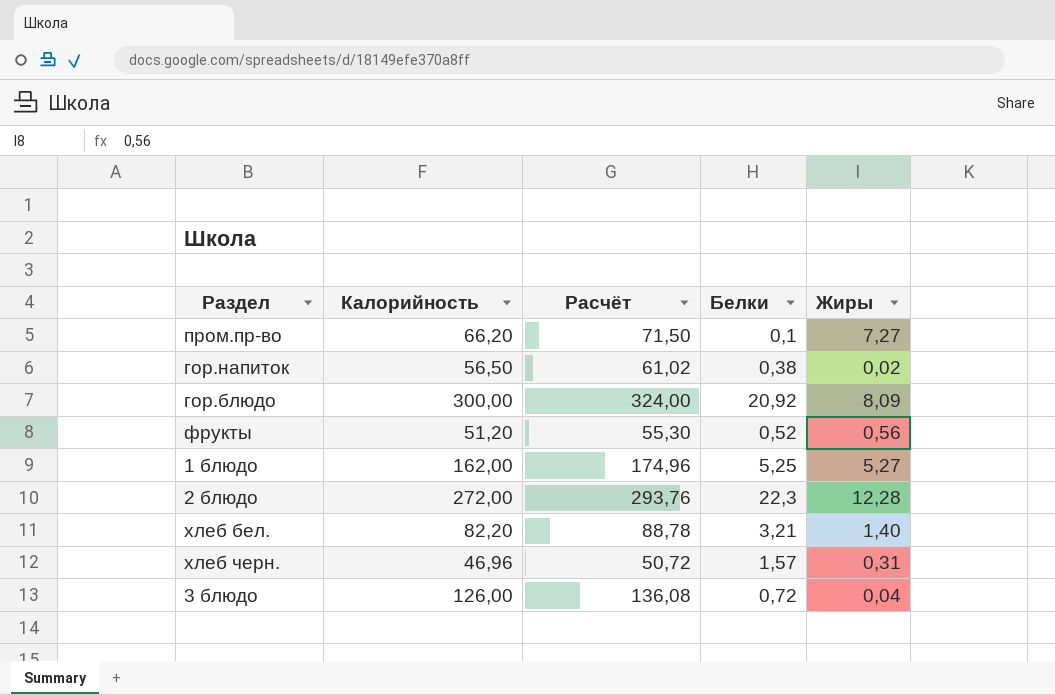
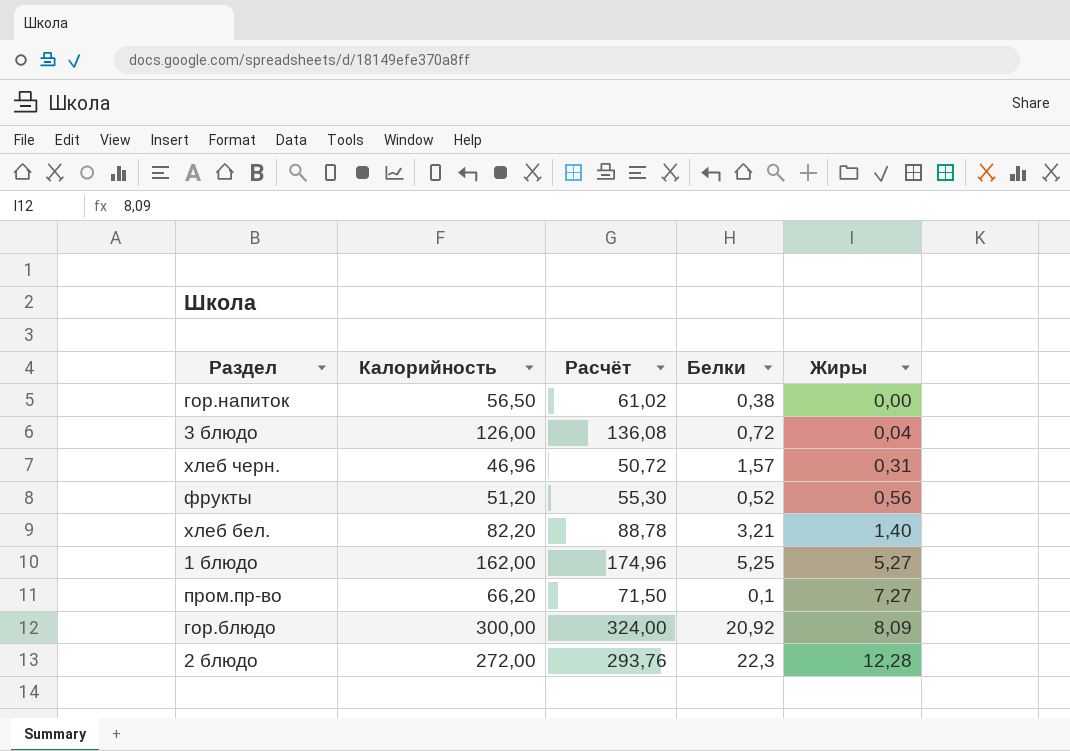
row order: none -> Жиры ascending
гор.напиток | Жиры: 0,02 -> 0,00

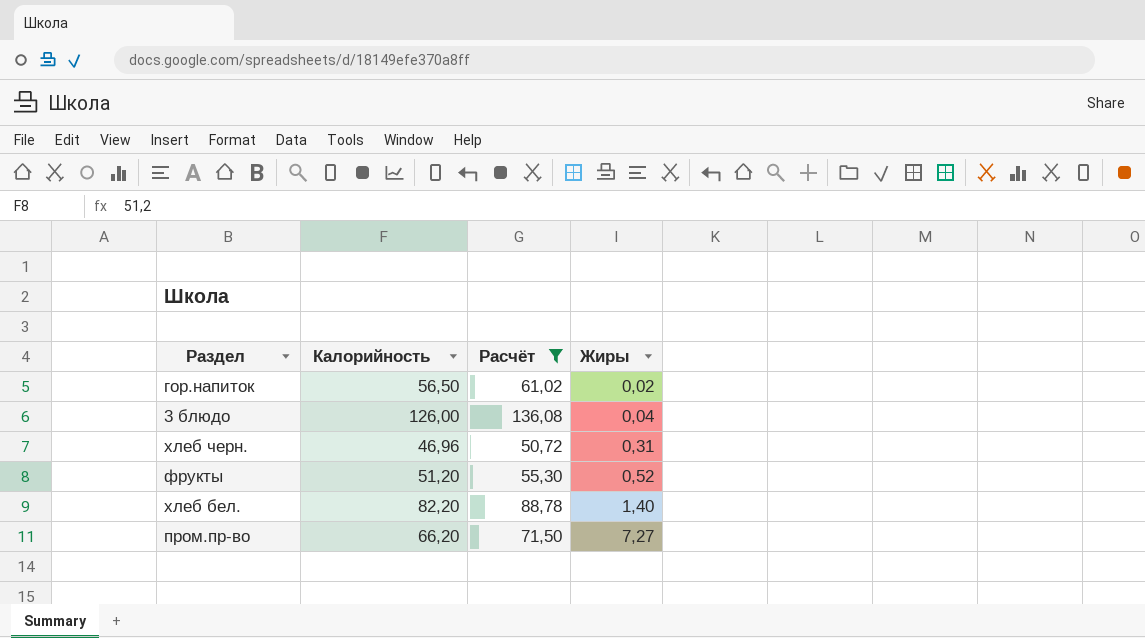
filter: none -> Расчёт <= 136,08
column Белки | position: 4 -> none
гор.напиток | Жиры: 0,00 -> 0,02
фрукты | Жиры: 0,56 -> 0,52

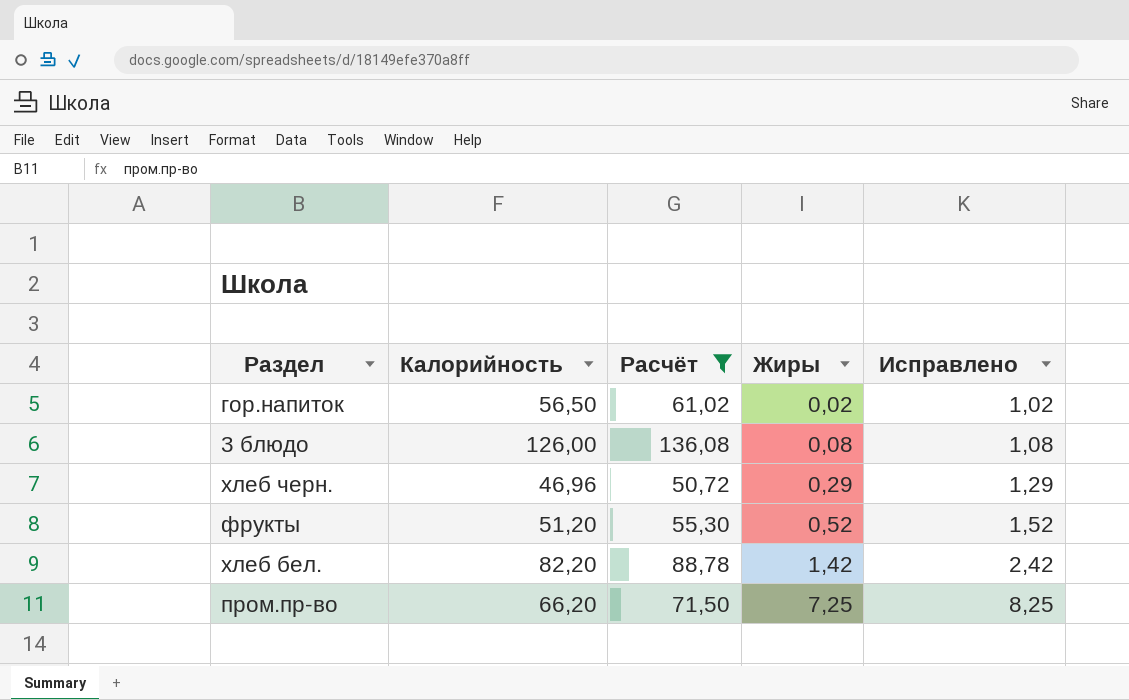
column Исправлено | formula: none -> [Жиры] + 1
3 блюдо | Жиры: 0,04 -> 0,08
хлеб черн. | Жиры: 0,31 -> 0,29
хлеб бел. | Жиры: 1,40 -> 1,42
пром.пр-во | Жиры: 7,27 -> 7,25

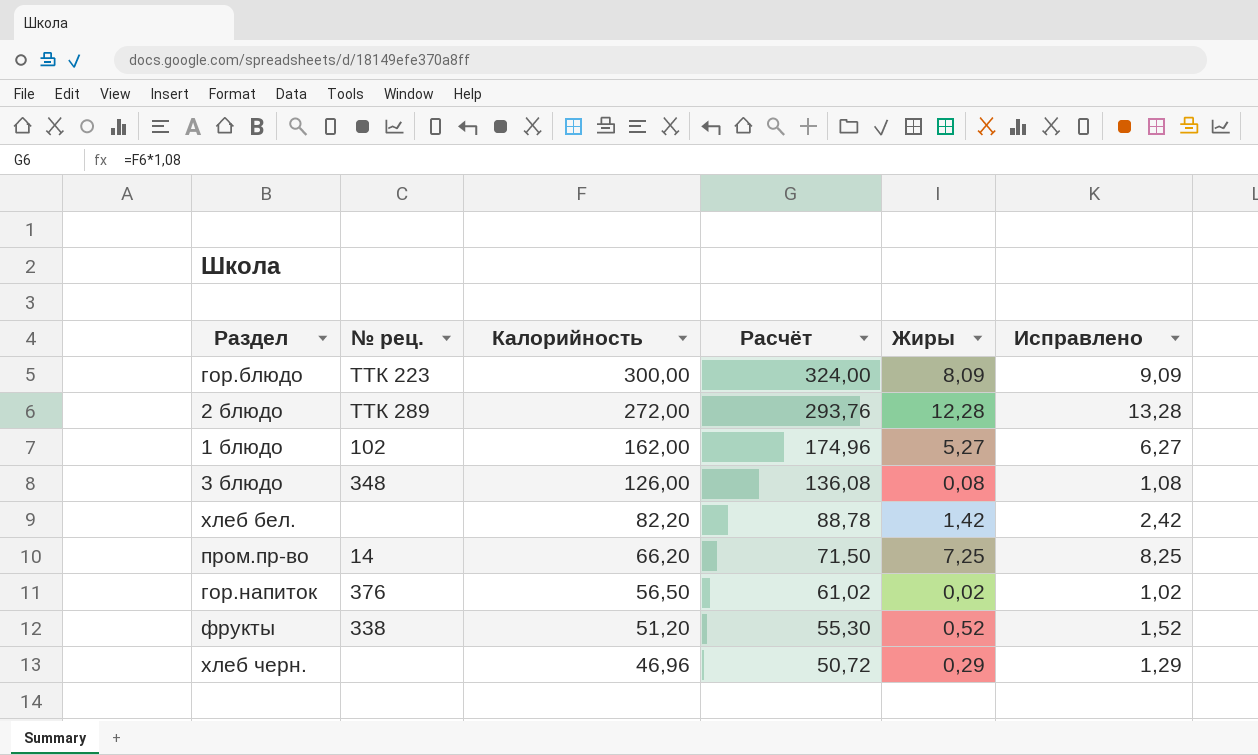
filter: Расчёт <= 136,08 -> none
row order: Жиры ascending -> Калорийность descending
column № рец. | position: none -> 2

